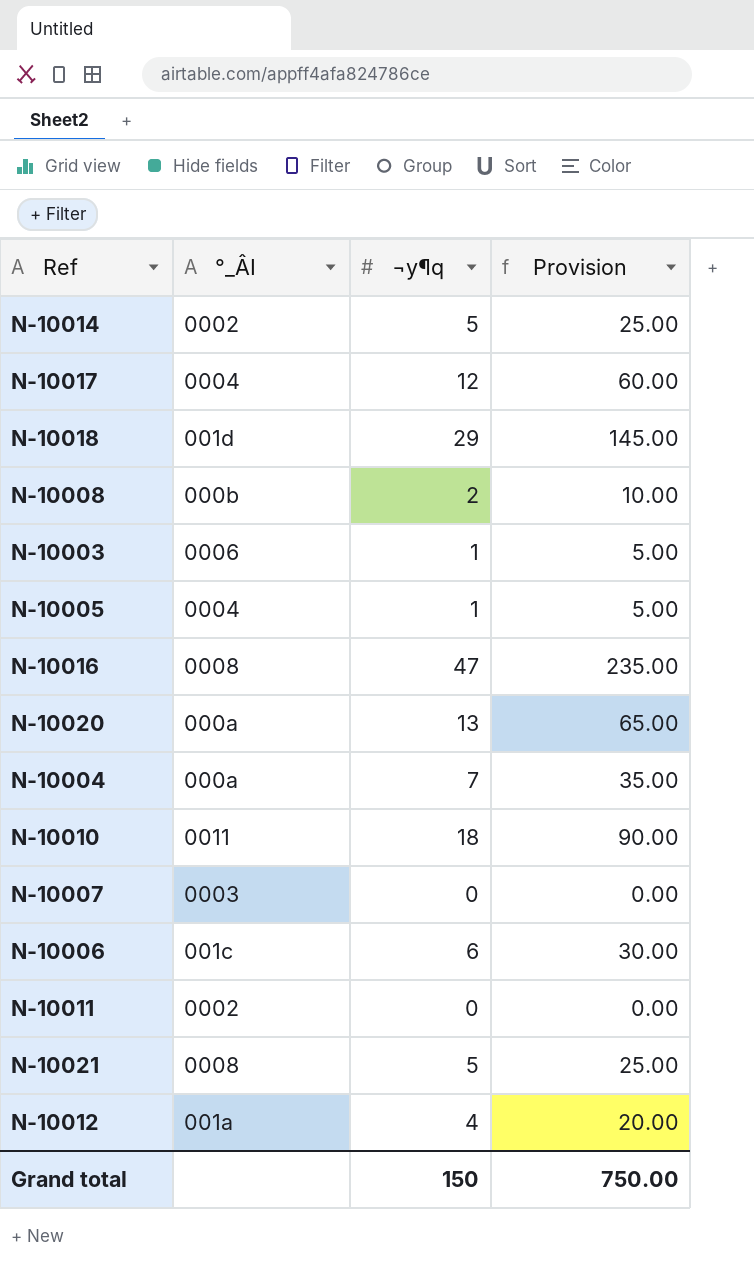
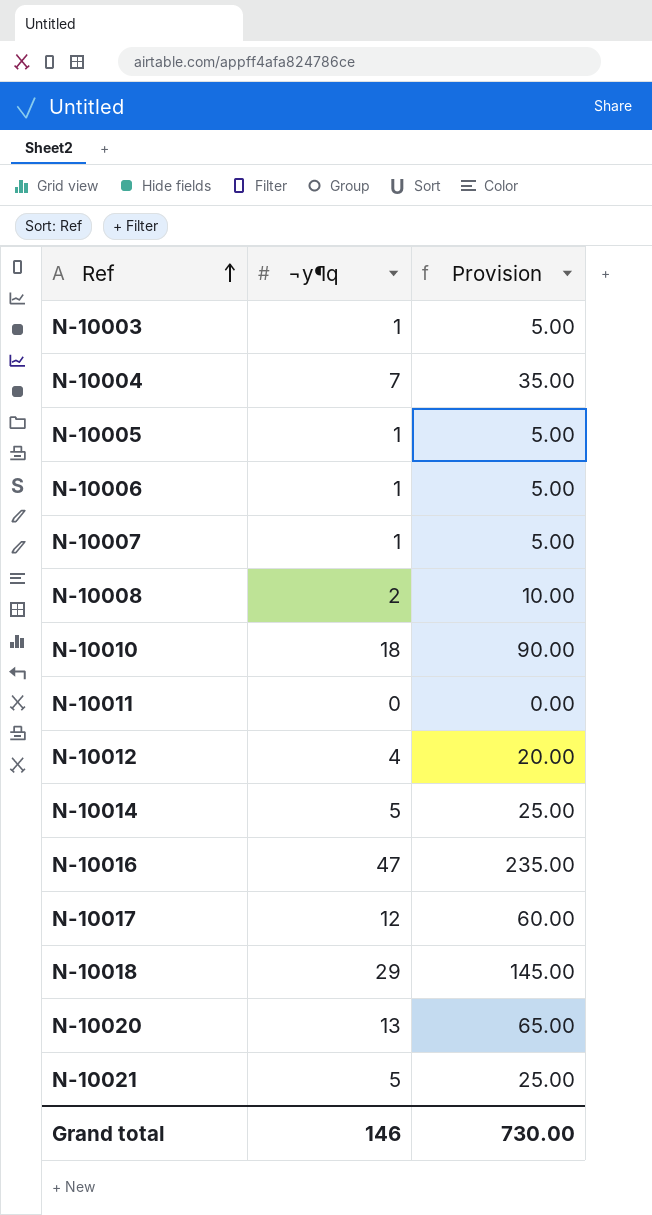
row order: none -> Ref ascending
column °_ÂI | position: 2 -> none
N-10006 | ¬y¶q: 6 -> 1
N-10006 | Provision: 30.00 -> 5.00
N-10007 | ¬y¶q: 0 -> 1
N-10007 | Provision: 0.00 -> 5.00
Grand total | ¬y¶q: 150 -> 146
Grand total | Provision: 750.00 -> 730.00

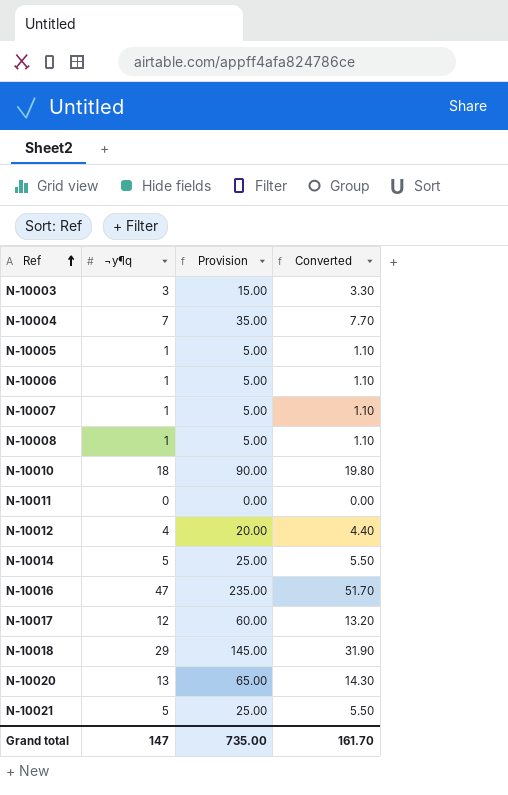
column Converted | formula: none -> [¬y¶q] * 1.1
N-10003 | ¬y¶q: 1 -> 3
N-10003 | Provision: 5.00 -> 15.00
N-10008 | ¬y¶q: 2 -> 1
N-10008 | Provision: 10.00 -> 5.00
Grand total | ¬y¶q: 146 -> 147
Grand total | Provision: 730.00 -> 735.00

